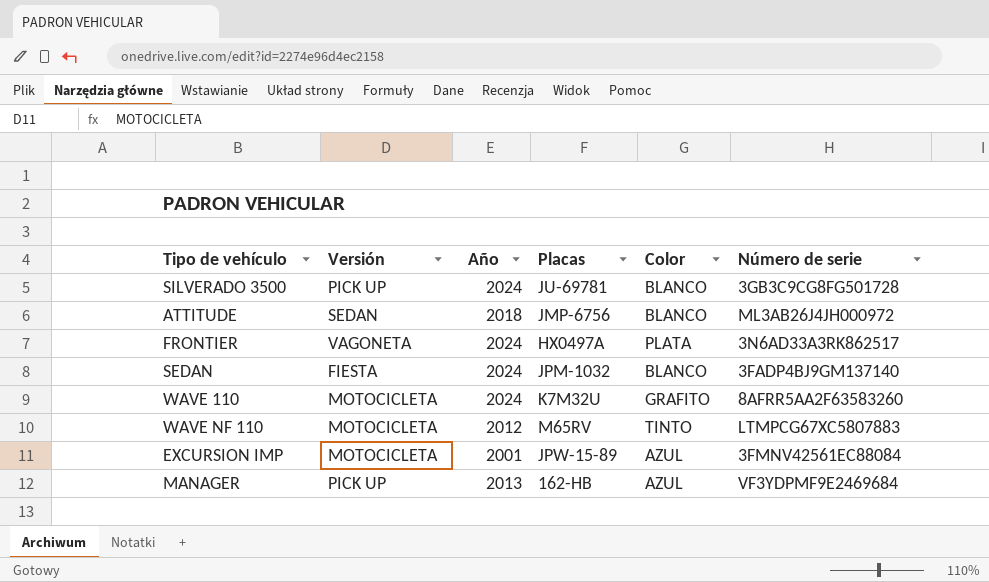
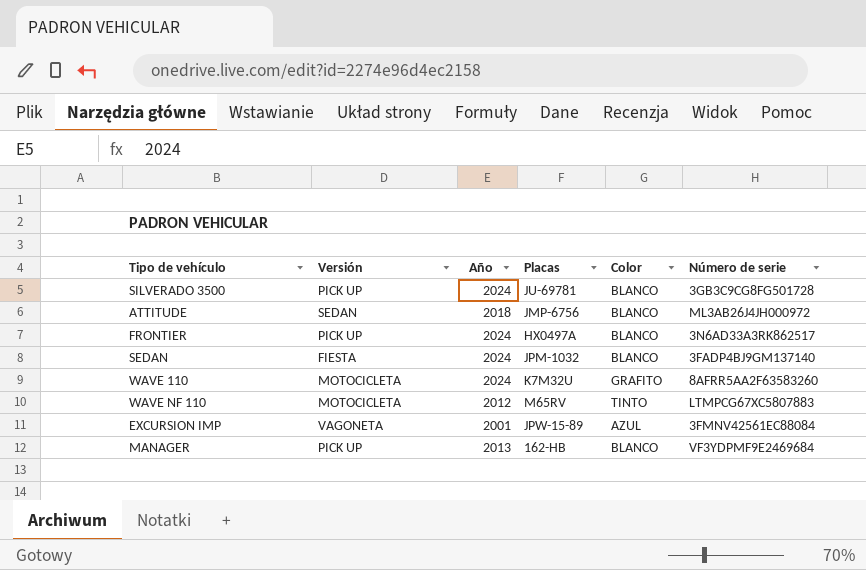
FRONTIER | Versión: VAGONETA -> PICK UP
FRONTIER | Color: PLATA -> BLANCO
EXCURSION IMP | Versión: MOTOCICLETA -> VAGONETA
MANAGER | Color: AZUL -> BLANCO

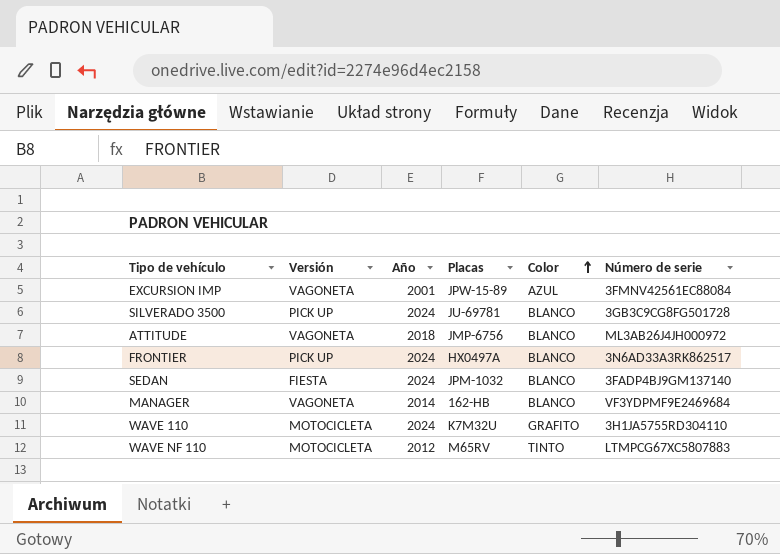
row order: none -> Color ascending
ATTITUDE | Versión: SEDAN -> VAGONETA
MANAGER | Versión: PICK UP -> VAGONETA
MANAGER | Año: 2013 -> 2014
WAVE 110 | Número de serie: 8AFRR5AA2F63583260 -> 3H1JA5755RD304110

